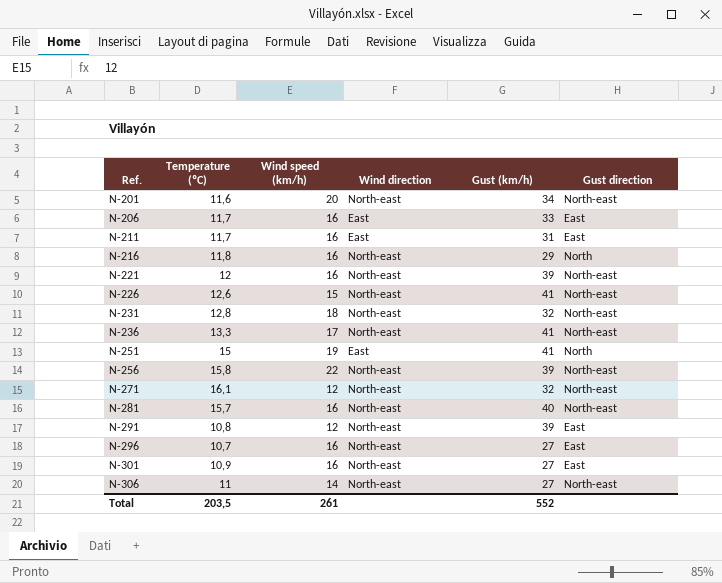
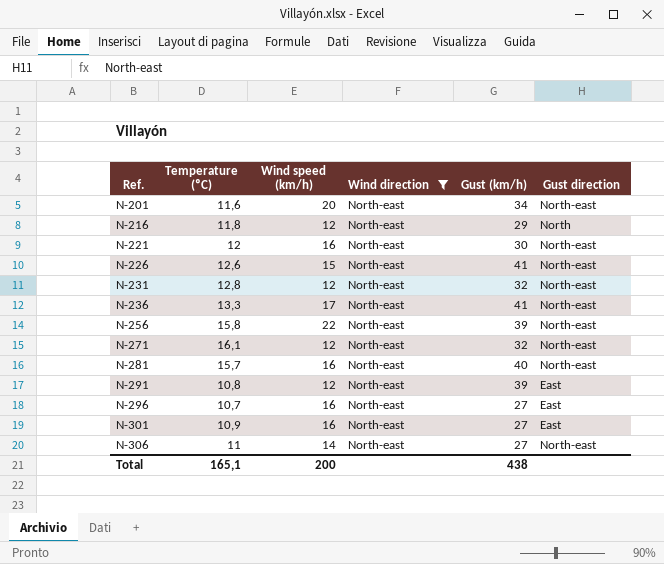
filter: none -> Wind direction = North-east
N-216 | Wind speed (km/h): 16 -> 12
N-221 | Gust (km/h): 39 -> 30
N-231 | Wind speed (km/h): 18 -> 12
Total | Temperature (ºC): 203,5 -> 165,1
Total | Wind speed (km/h): 261 -> 200
Total | Gust (km/h): 552 -> 438

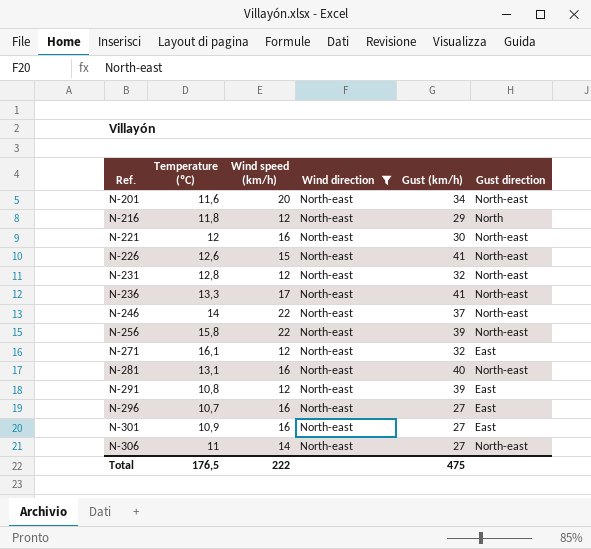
row N-246: none -> 14 | 22 | North-east | 37 | North-east
N-271 | Gust direction: North-east -> East
N-281 | Temperature (ºC): 15,7 -> 13,1
Total | Temperature (ºC): 165,1 -> 176,5
Total | Wind speed (km/h): 200 -> 222
Total | Gust (km/h): 438 -> 475

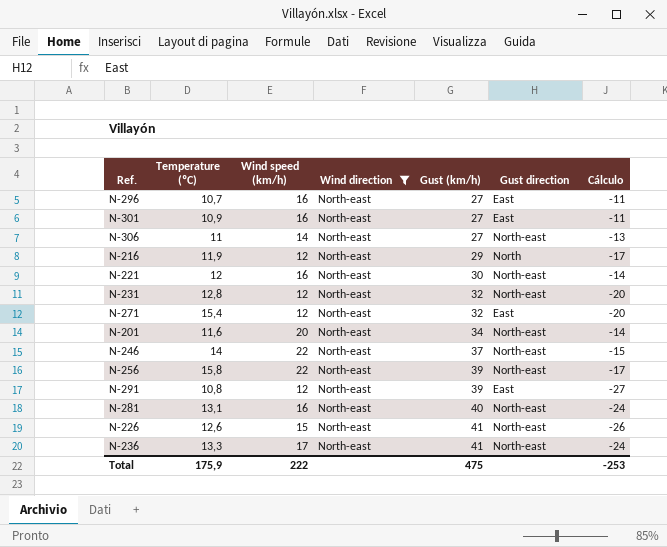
row order: Ref. ascending -> Gust (km/h) ascending
column Cálculo | formula: none -> [Wind speed (km/h)] - [Gust (km/h)]
N-216 | Temperature (ºC): 11,8 -> 11,9
N-271 | Temperature (ºC): 16,1 -> 15,4
Total | Temperature (ºC): 176,5 -> 175,9

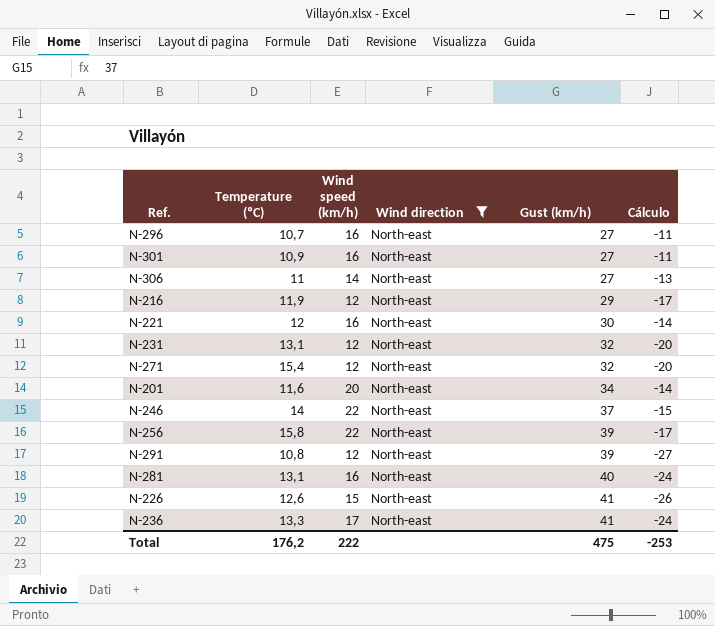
column Gust direction | position: 6 -> none
N-231 | Temperature (ºC): 12,8 -> 13,1
Total | Temperature (ºC): 175,9 -> 176,2

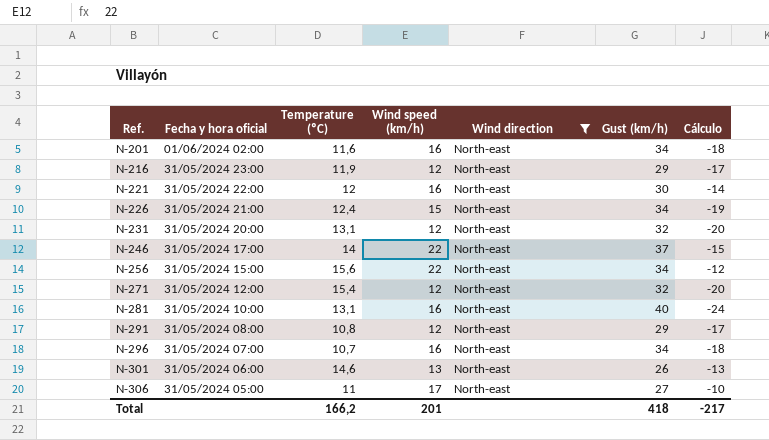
row order: Gust (km/h) ascending -> Ref. ascending
column Fecha y hora oficial | position: none -> 2
row N-236: 13,3 | 17 | North-east | 41 | -24 -> none
N-201 | Wind speed (km/h): 20 -> 16
N-201 | Cálculo: -14 -> -18
N-226 | Temperature (ºC): 12,6 -> 12,4
N-226 | Gust (km/h): 41 -> 34
N-226 | Cálculo: -26 -> -19
N-256 | Temperature (ºC): 15,8 -> 15,6
N-256 | Gust (km/h): 39 -> 34
N-256 | Cálculo: -17 -> -12
N-291 | Gust (km/h): 39 -> 29
N-291 | Cálculo: -27 -> -17
N-296 | Gust (km/h): 27 -> 34
N-296 | Cálculo: -11 -> -18
N-301 | Temperature (ºC): 10,9 -> 14,6
N-301 | Wind speed (km/h): 16 -> 13
N-301 | Gust (km/h): 27 -> 26
N-301 | Cálculo: -11 -> -13
N-306 | Wind speed (km/h): 14 -> 17
N-306 | Cálculo: -13 -> -10
Total | Temperature (ºC): 176,2 -> 166,2
Total | Wind speed (km/h): 222 -> 201
Total | Gust (km/h): 475 -> 418
Total | Cálculo: -253 -> -217

